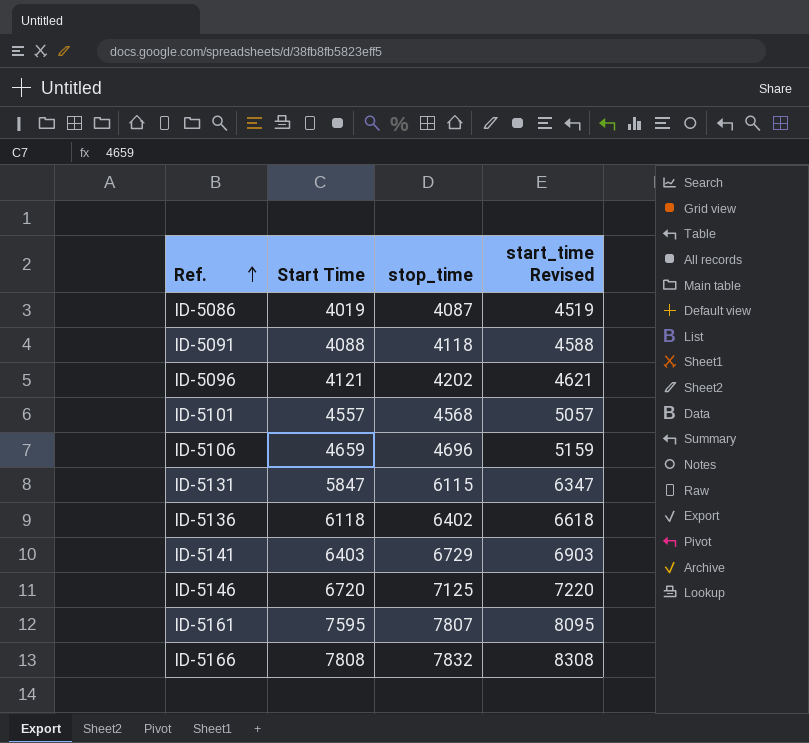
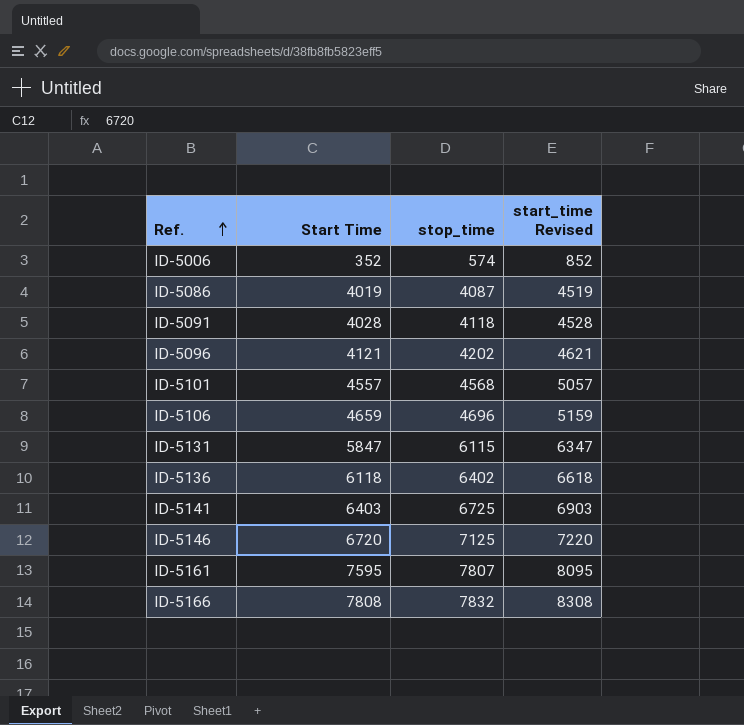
row ID-5006: none -> 352 | 574 | 852
ID-5091 | Start Time: 4088 -> 4028
ID-5091 | start_time Revised: 4588 -> 4528
ID-5141 | stop_time: 6729 -> 6725

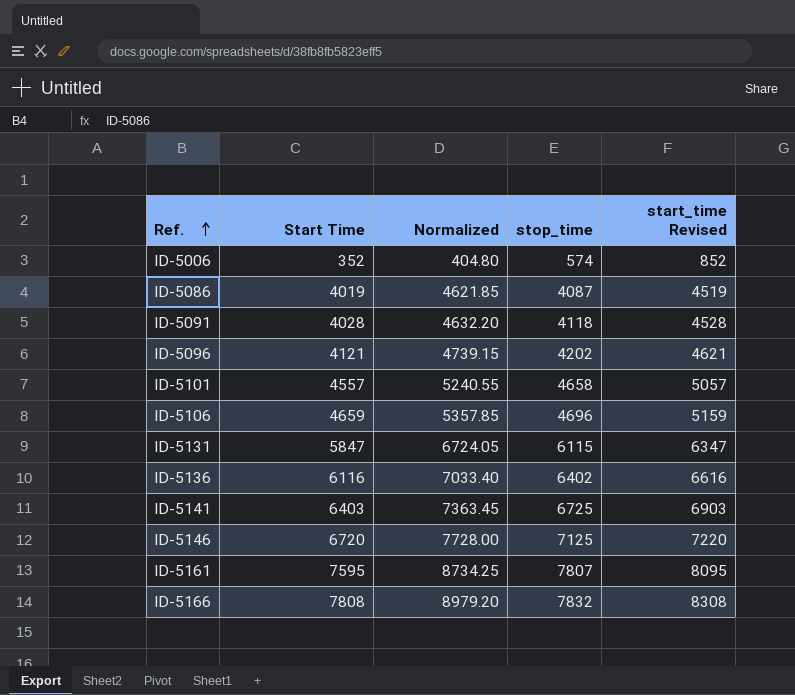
column Normalized | formula: none -> [Start Time] * 1.15
ID-5101 | stop_time: 4568 -> 4658
ID-5136 | Start Time: 6118 -> 6116
ID-5136 | start_time Revised: 6618 -> 6616

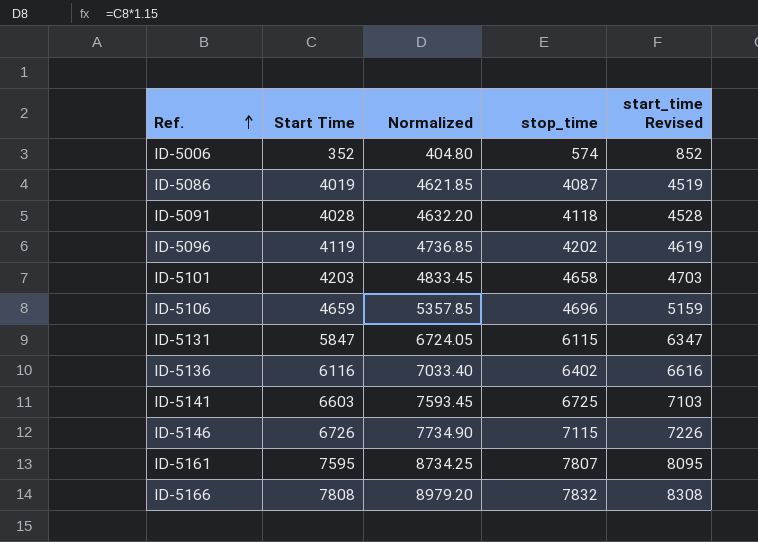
ID-5096 | Start Time: 4121 -> 4119
ID-5096 | Normalized: 4739.15 -> 4736.85
ID-5096 | start_time Revised: 4621 -> 4619
ID-5101 | Start Time: 4557 -> 4203
ID-5101 | Normalized: 5240.55 -> 4833.45
ID-5101 | start_time Revised: 5057 -> 4703
ID-5141 | Start Time: 6403 -> 6603
ID-5141 | Normalized: 7363.45 -> 7593.45
ID-5141 | start_time Revised: 6903 -> 7103
ID-5146 | Start Time: 6720 -> 6726
ID-5146 | Normalized: 7728.00 -> 7734.90
ID-5146 | stop_time: 7125 -> 7115
ID-5146 | start_time Revised: 7220 -> 7226

